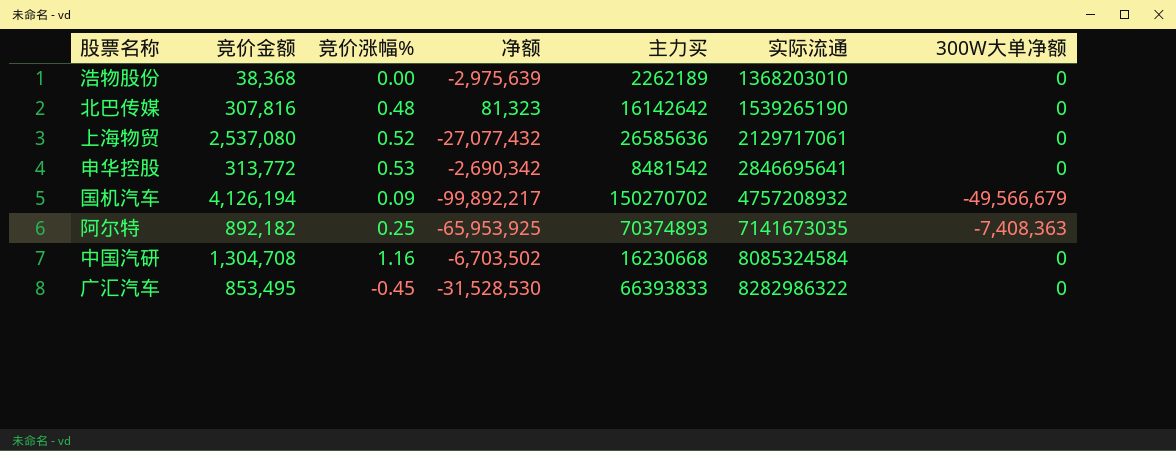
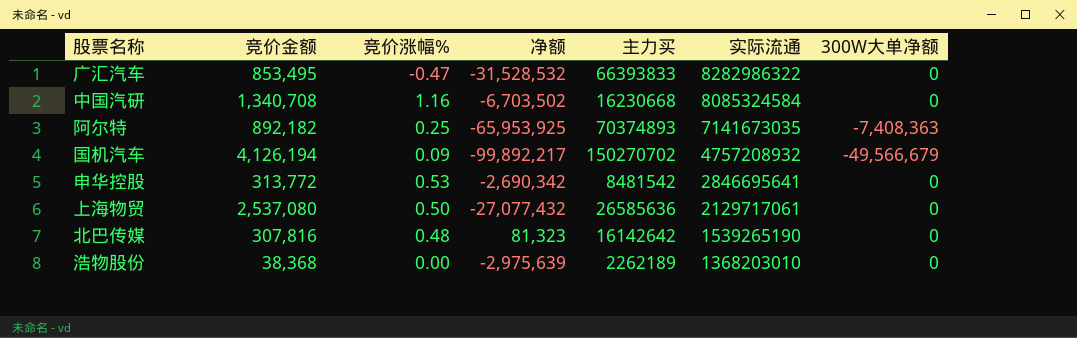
row order: 实际流通 ascending -> 实际流通 descending
广汇汽车 | 竞价涨幅%: -0.45 -> -0.47
广汇汽车 | 净额: -31,528,530 -> -31,528,532
中国汽研 | 竞价金额: 1,304,708 -> 1,340,708
上海物贸 | 竞价涨幅%: 0.52 -> 0.50

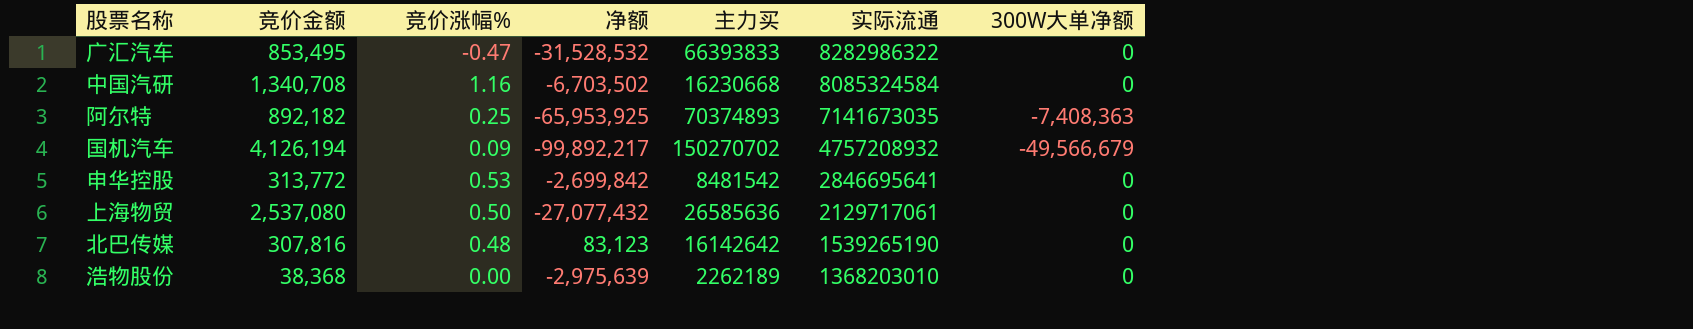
申华控股 | 净额: -2,690,342 -> -2,699,842
北巴传媒 | 净额: 81,323 -> 83,123

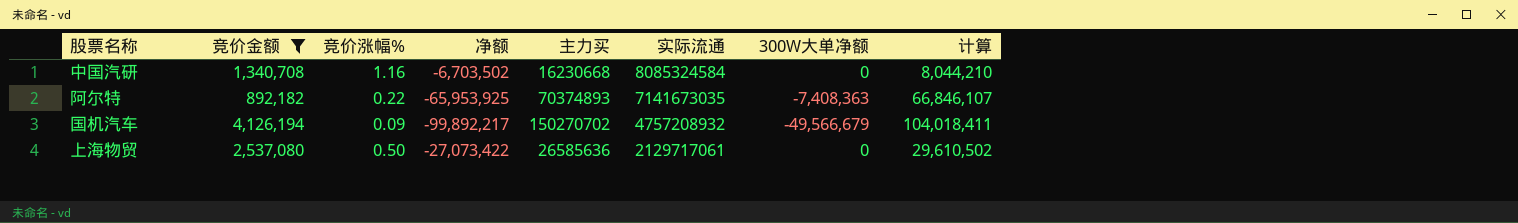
filter: none -> 竞价金额 >= 892,182
column 计算 | formula: none -> [竞价金额] - [净额]
阿尔特 | 竞价涨幅%: 0.25 -> 0.22
上海物贸 | 净额: -27,077,432 -> -27,073,422

